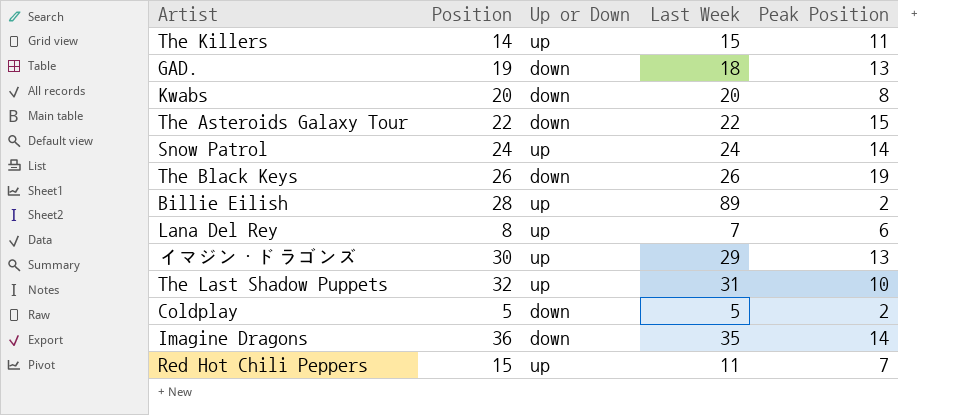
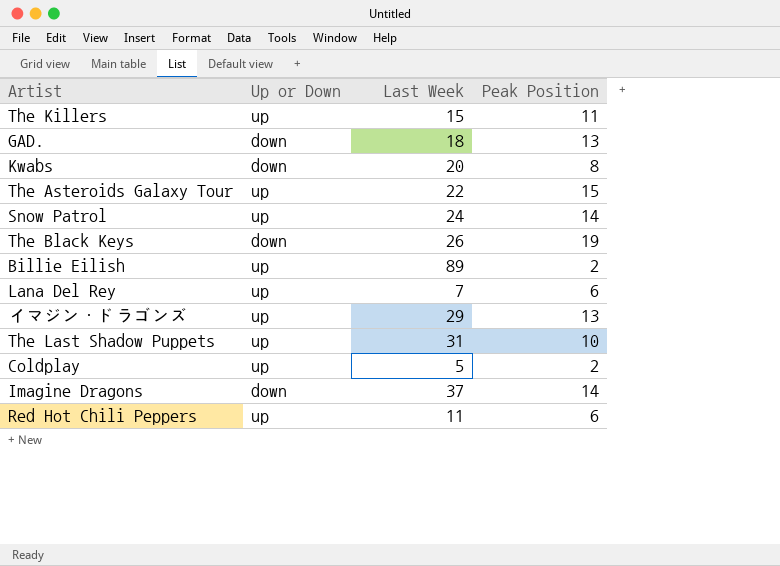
column Position | position: 2 -> none
The Asteroids Galaxy Tour | Up or Down: down -> up
Coldplay | Up or Down: down -> up
Imagine Dragons | Last Week: 35 -> 37
Red Hot Chili Peppers | Peak Position: 7 -> 6

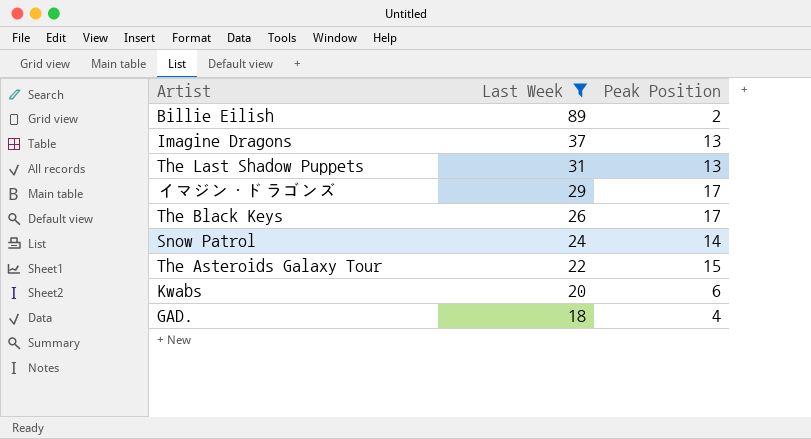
filter: none -> Last Week >= 18
row order: none -> Last Week descending
column Up or Down | position: 2 -> none
Imagine Dragons | Peak Position: 14 -> 13
The Last Shadow Puppets | Peak Position: 10 -> 13
イマジン・ドラゴンズ | Peak Position: 13 -> 17
The Black Keys | Peak Position: 19 -> 17
Kwabs | Peak Position: 8 -> 6
GAD. | Peak Position: 13 -> 4

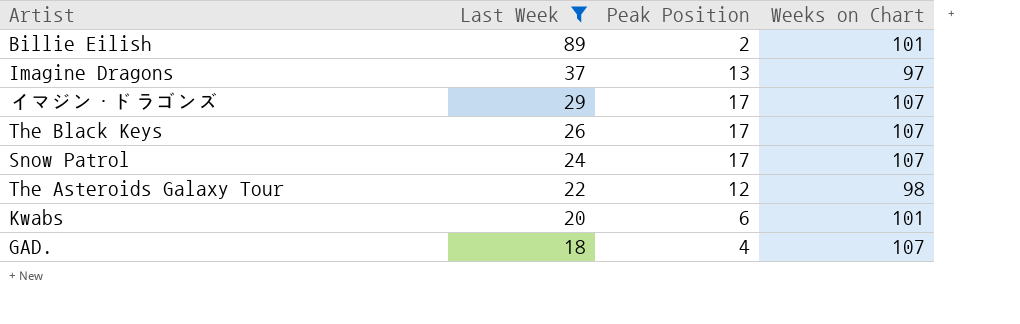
column Weeks on Chart | position: none -> 4
row The Last Shadow Puppets: 31 | 13 -> none
Snow Patrol | Peak Position: 14 -> 17
The Asteroids Galaxy Tour | Peak Position: 15 -> 12

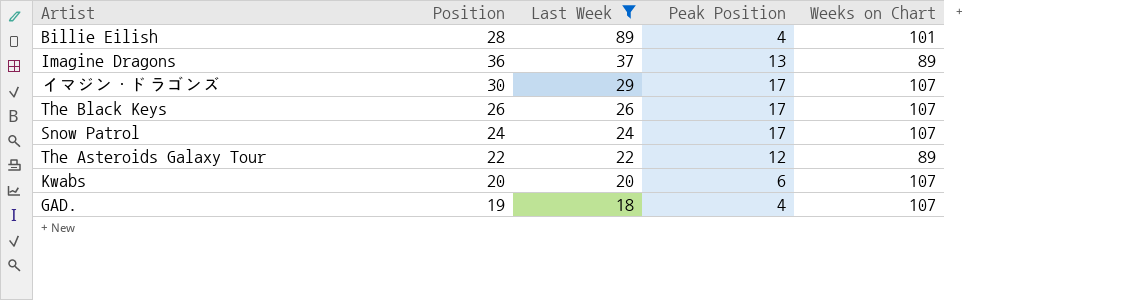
column Position | position: none -> 2
Billie Eilish | Peak Position: 2 -> 4
Imagine Dragons | Weeks on Chart: 97 -> 89
The Asteroids Galaxy Tour | Weeks on Chart: 98 -> 89
Kwabs | Weeks on Chart: 101 -> 107

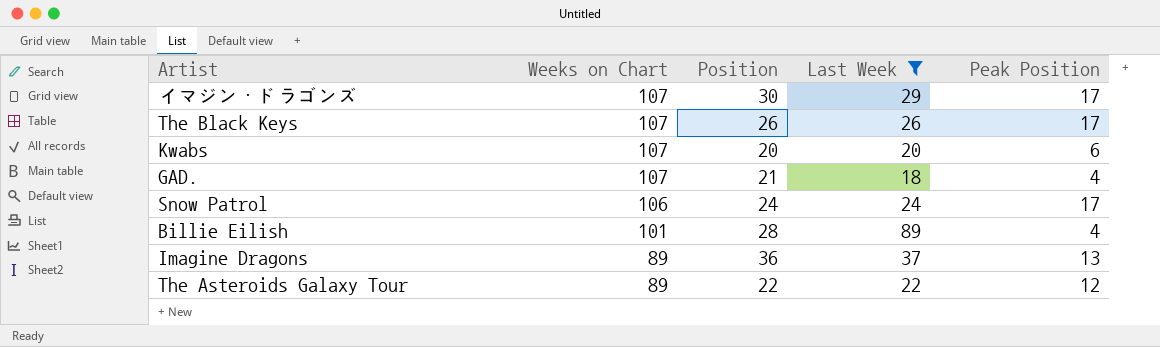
row order: Last Week descending -> Weeks on Chart descending
column Weeks on Chart | position: 5 -> 2
GAD. | Position: 19 -> 21
Snow Patrol | Weeks on Chart: 107 -> 106

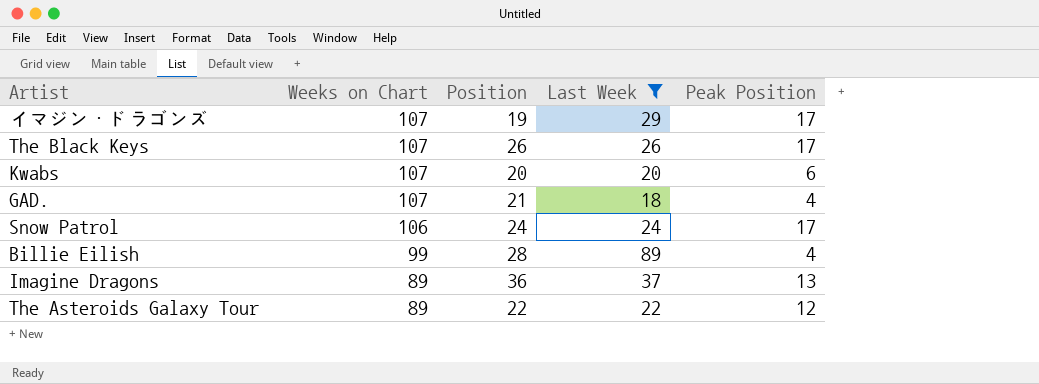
イマジン・ドラゴンズ | Position: 30 -> 19
Billie Eilish | Weeks on Chart: 101 -> 99

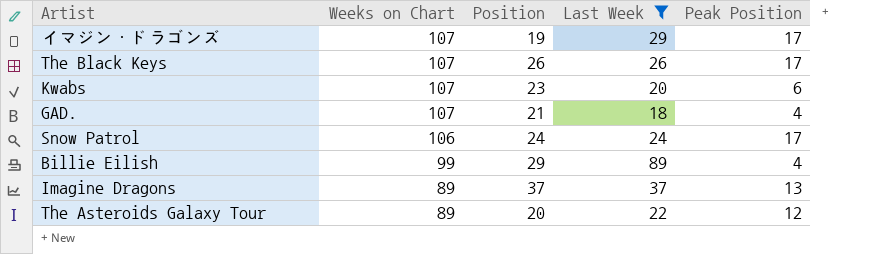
Kwabs | Position: 20 -> 23
Billie Eilish | Position: 28 -> 29
Imagine Dragons | Position: 36 -> 37
The Asteroids Galaxy Tour | Position: 22 -> 20

